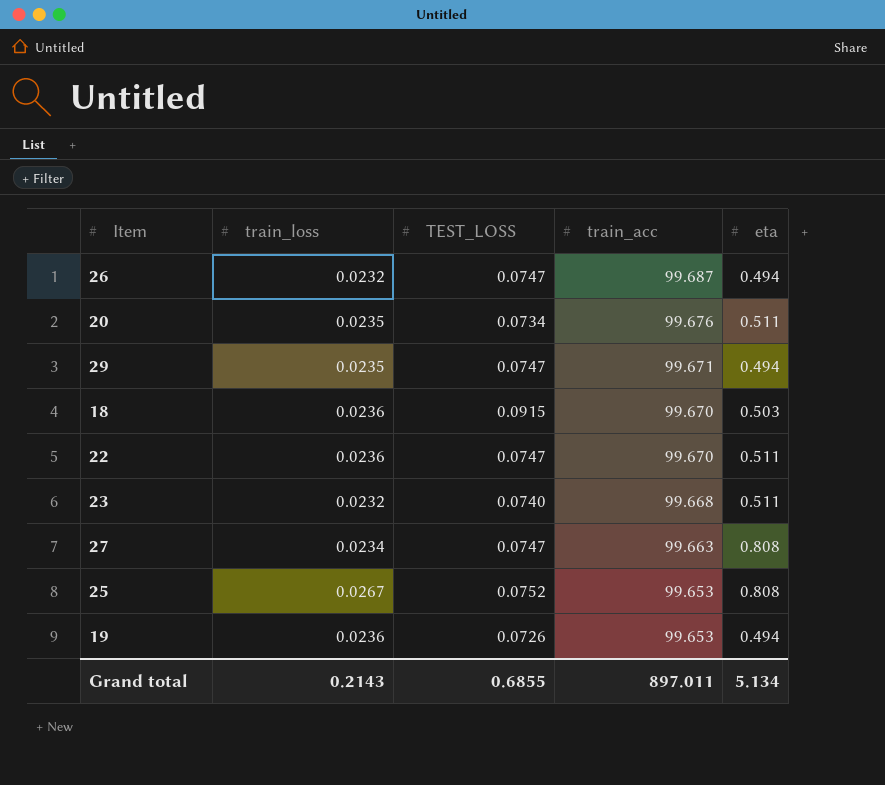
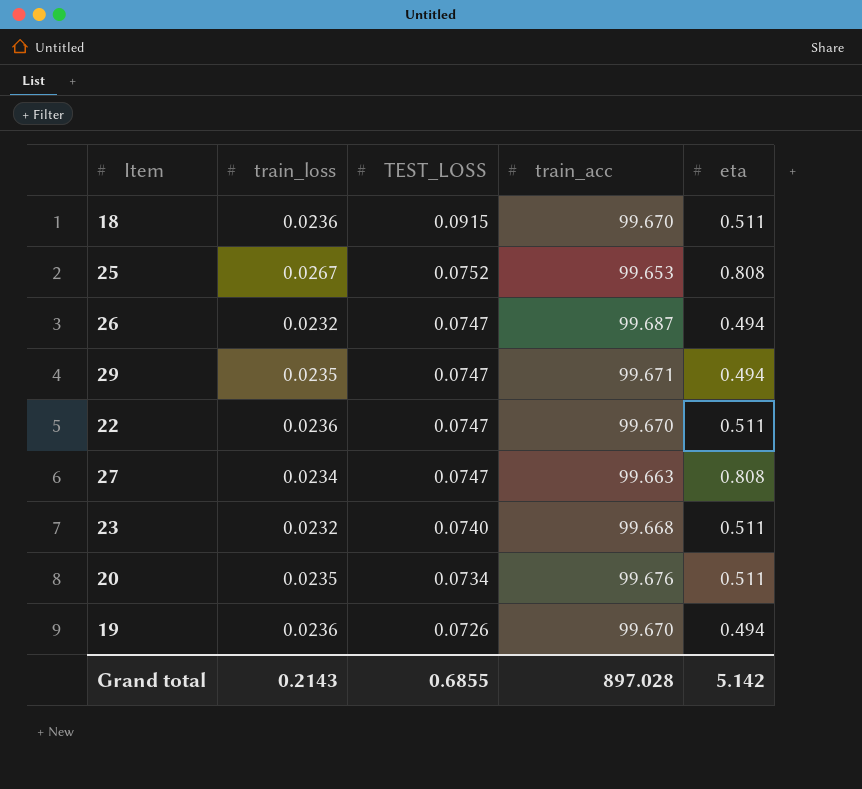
row order: train_acc descending -> TEST_LOSS descending
18 | eta: 0.503 -> 0.511
19 | train_acc: 99.653 -> 99.670
Grand total | train_acc: 897.011 -> 897.028
Grand total | eta: 5.134 -> 5.142

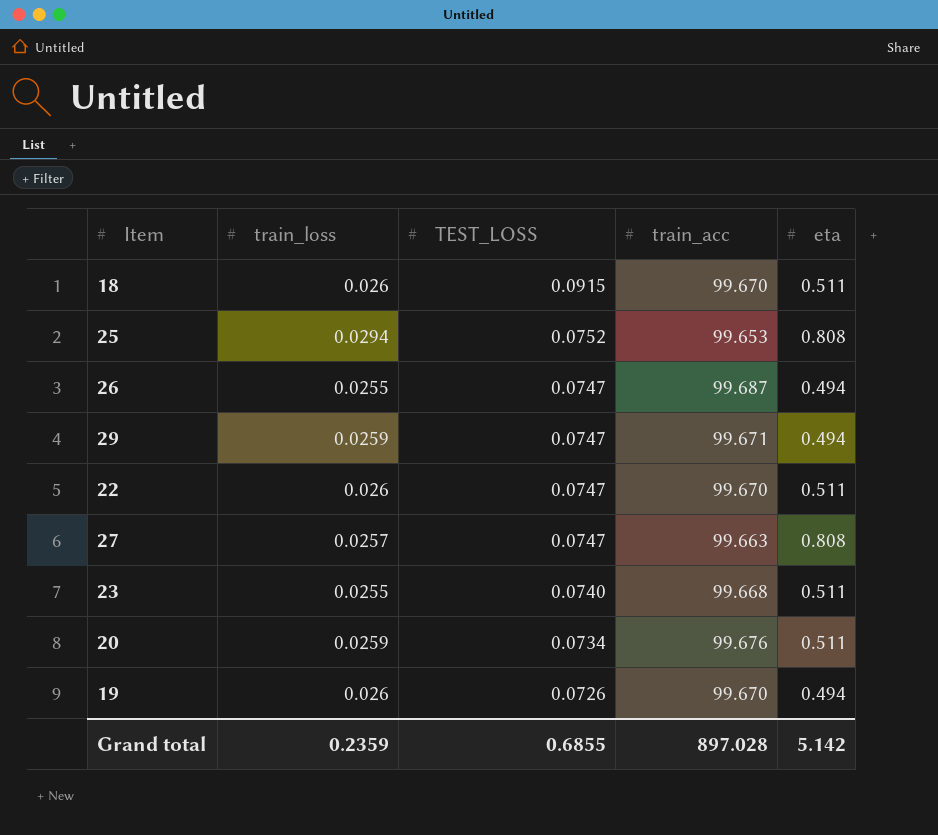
18 | train_loss: 0.0236 -> 0.026
25 | train_loss: 0.0267 -> 0.0294
26 | train_loss: 0.0232 -> 0.0255
29 | train_loss: 0.0235 -> 0.0259
22 | train_loss: 0.0236 -> 0.026
27 | train_loss: 0.0234 -> 0.0257
23 | train_loss: 0.0232 -> 0.0255
20 | train_loss: 0.0235 -> 0.0259
19 | train_loss: 0.0236 -> 0.026
Grand total | train_loss: 0.2143 -> 0.2359

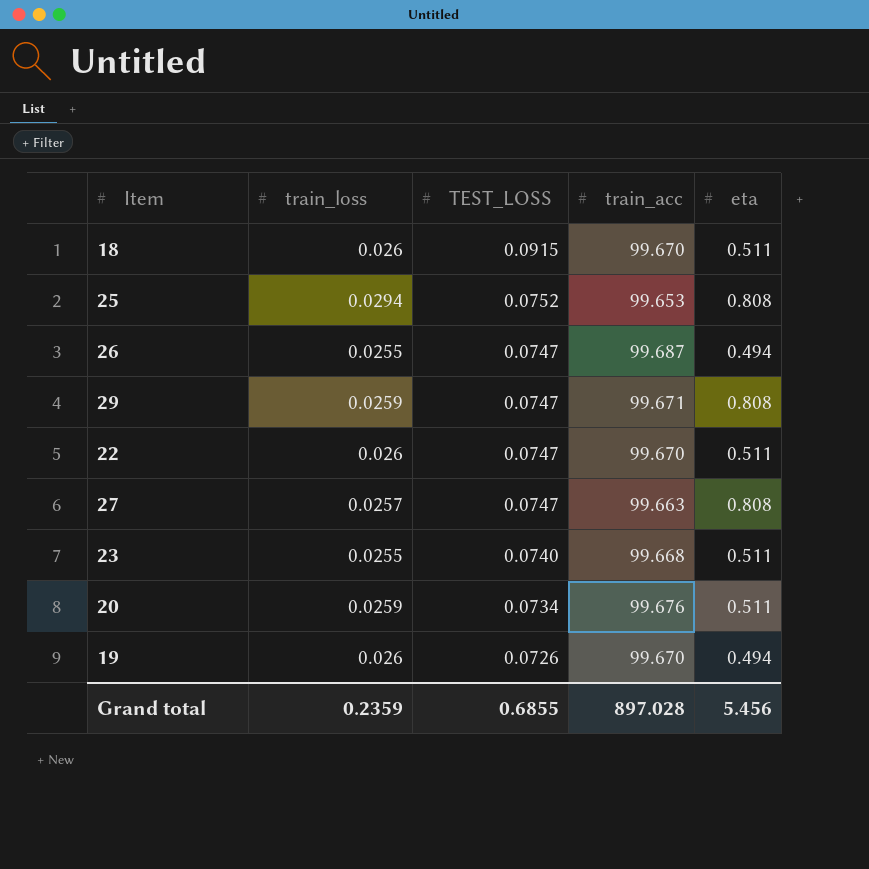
29 | eta: 0.494 -> 0.808
Grand total | eta: 5.142 -> 5.456

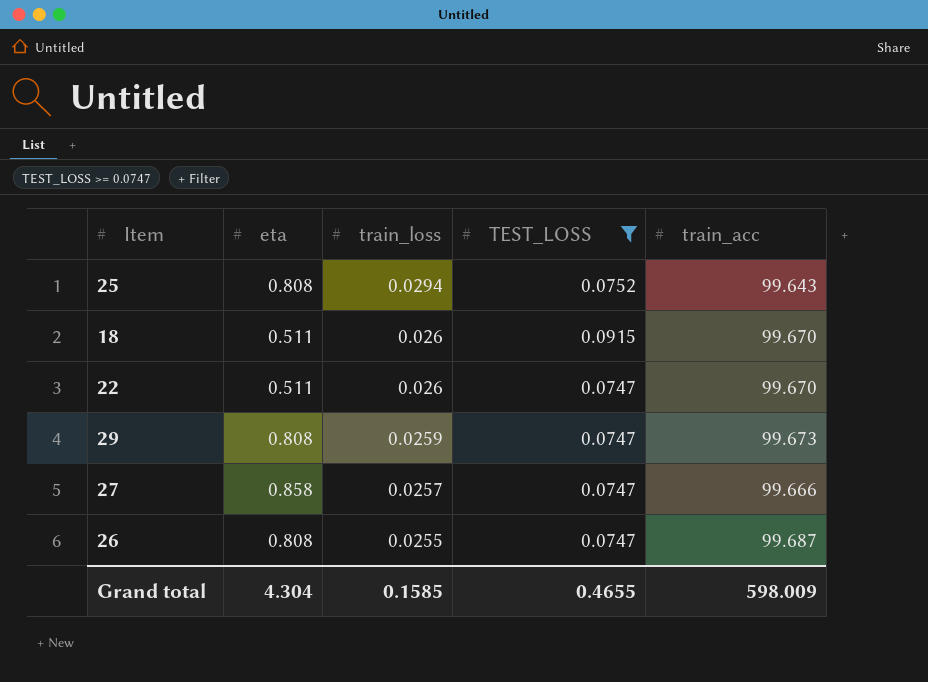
filter: none -> TEST_LOSS >= 0.0747
row order: TEST_LOSS descending -> train_loss descending
column eta | position: 5 -> 2
25 | train_acc: 99.653 -> 99.643
29 | train_acc: 99.671 -> 99.673
27 | eta: 0.808 -> 0.858
27 | train_acc: 99.663 -> 99.666
26 | eta: 0.494 -> 0.808
Grand total | eta: 5.456 -> 4.304
Grand total | train_loss: 0.2359 -> 0.1585
Grand total | TEST_LOSS: 0.6855 -> 0.4655
Grand total | train_acc: 897.028 -> 598.009

